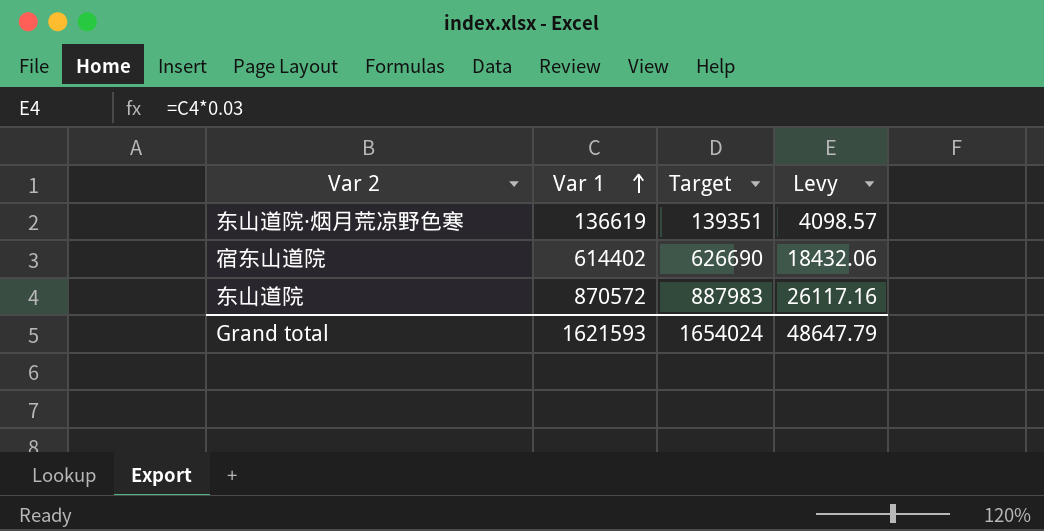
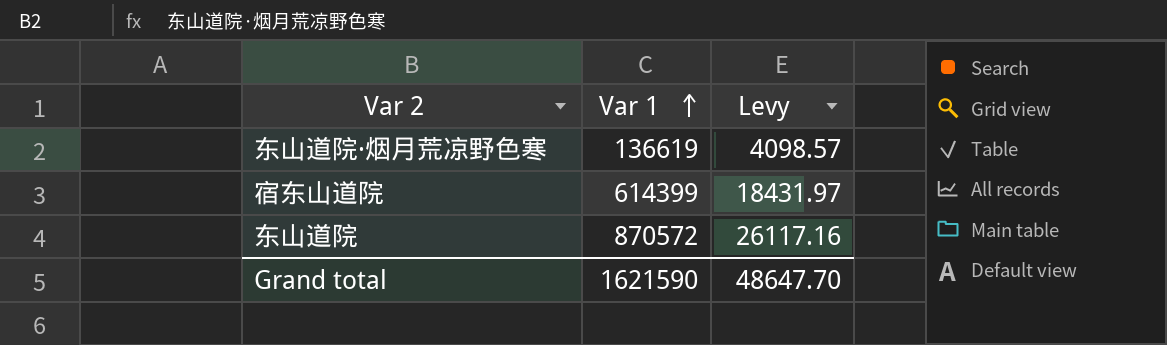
column Target | formula: [Var 1] * 1.02 -> none
宿东山道院 | Var 1: 614402 -> 614399
宿东山道院 | Levy: 18432.06 -> 18431.97
Grand total | Var 1: 1621593 -> 1621590
Grand total | Levy: 48647.79 -> 48647.70

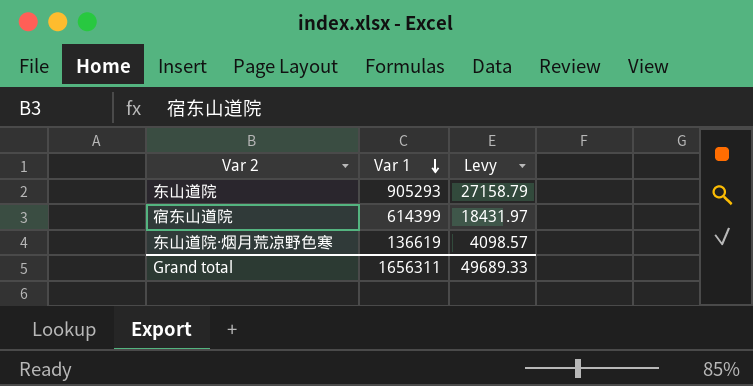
row order: Var 1 ascending -> Var 1 descending
东山道院 | Var 1: 870572 -> 905293
东山道院 | Levy: 26117.16 -> 27158.79
Grand total | Var 1: 1621590 -> 1656311
Grand total | Levy: 48647.70 -> 49689.33

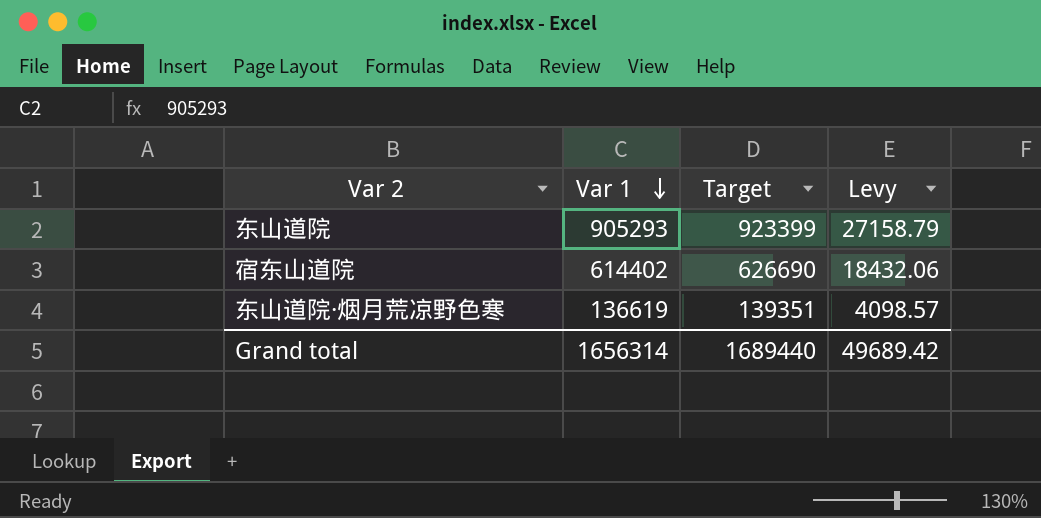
column Target | formula: none -> [Var 1] * 1.02
宿东山道院 | Var 1: 614399 -> 614402
宿东山道院 | Levy: 18431.97 -> 18432.06
Grand total | Var 1: 1656311 -> 1656314
Grand total | Levy: 49689.33 -> 49689.42

